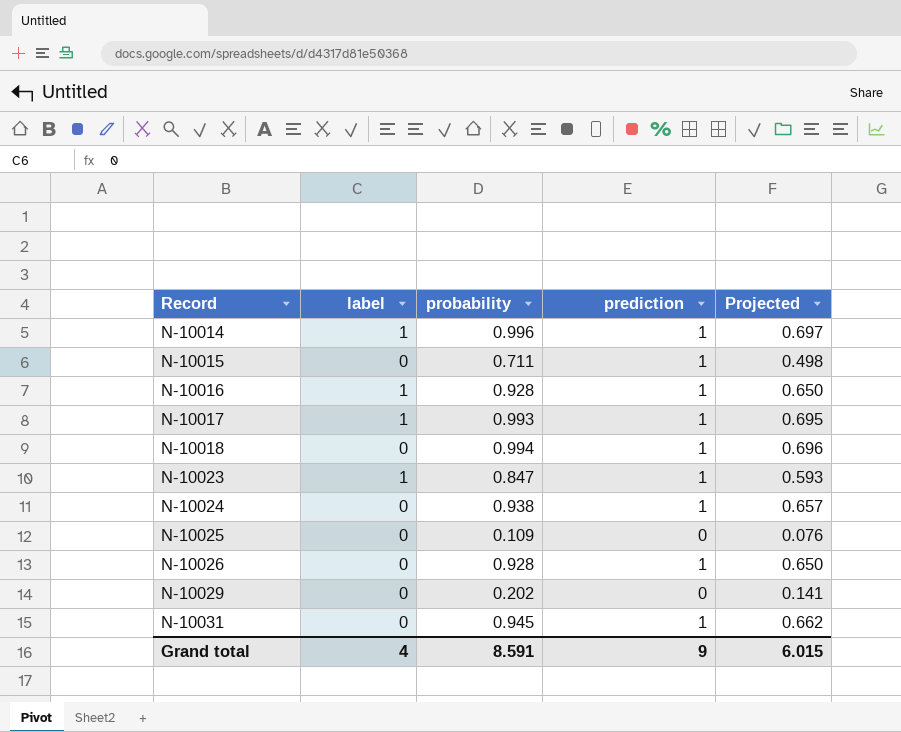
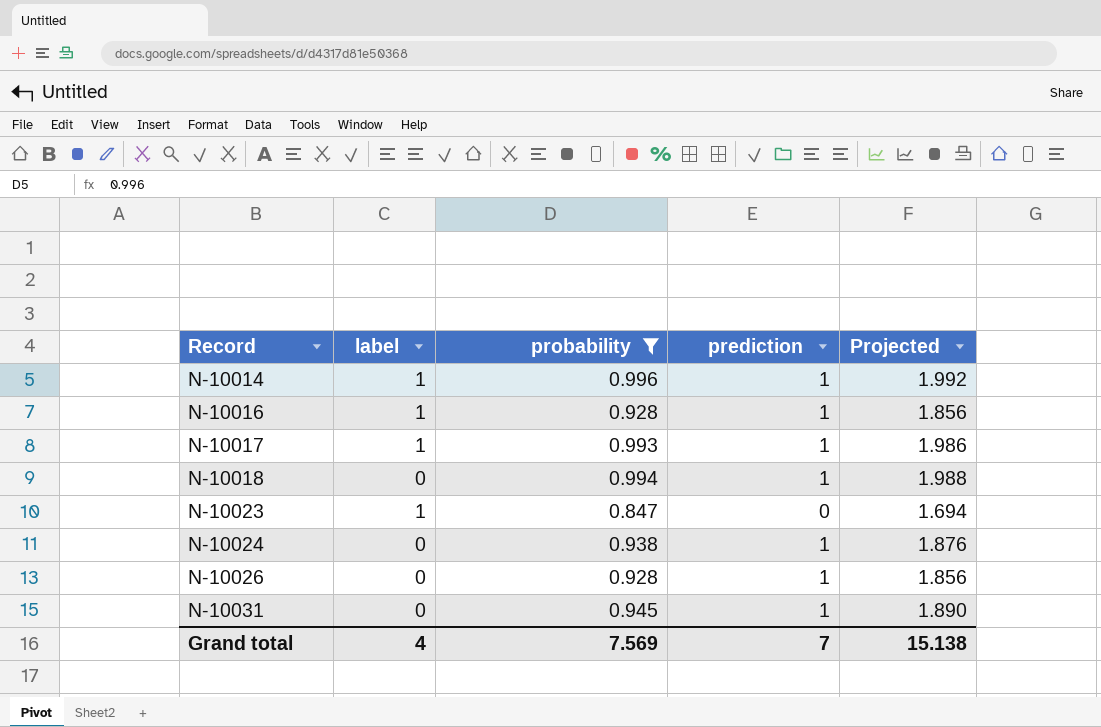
filter: none -> probability >= 0.847
column Projected | formula: [probability] * 0.7 -> [probability] * 2
N-10023 | prediction: 1 -> 0
Grand total | probability: 8.591 -> 7.569
Grand total | prediction: 9 -> 7
Grand total | Projected: 6.015 -> 15.138

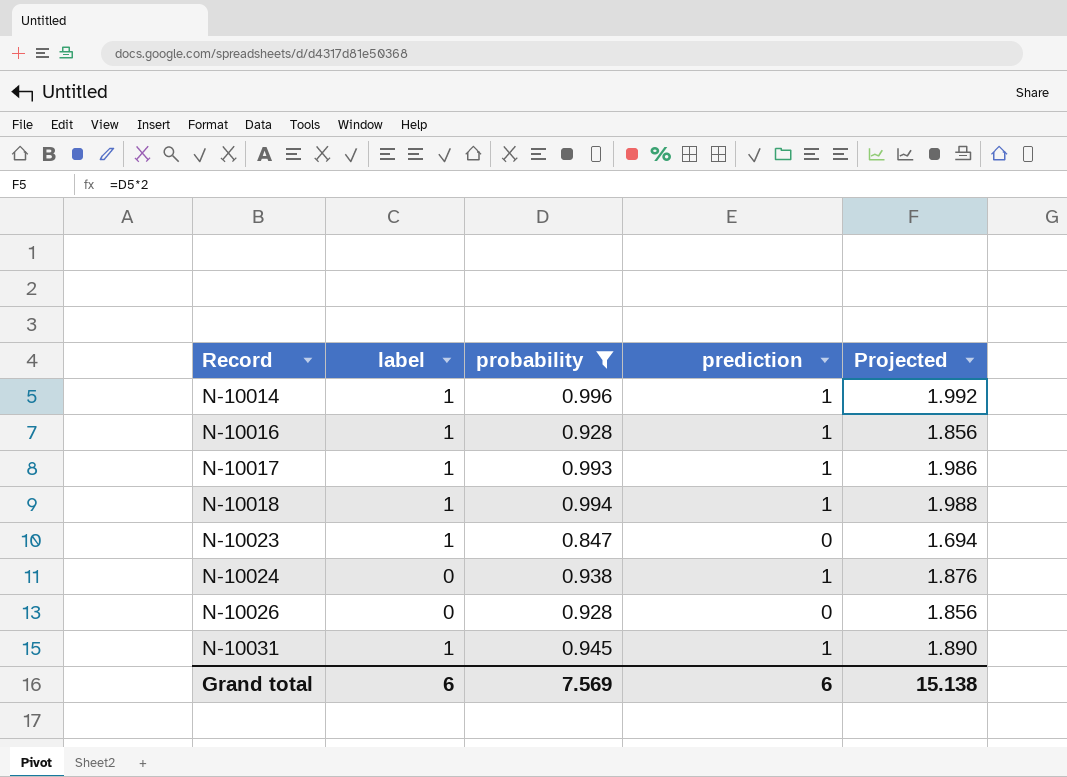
N-10018 | label: 0 -> 1
N-10026 | prediction: 1 -> 0
N-10031 | label: 0 -> 1
Grand total | label: 4 -> 6
Grand total | prediction: 7 -> 6

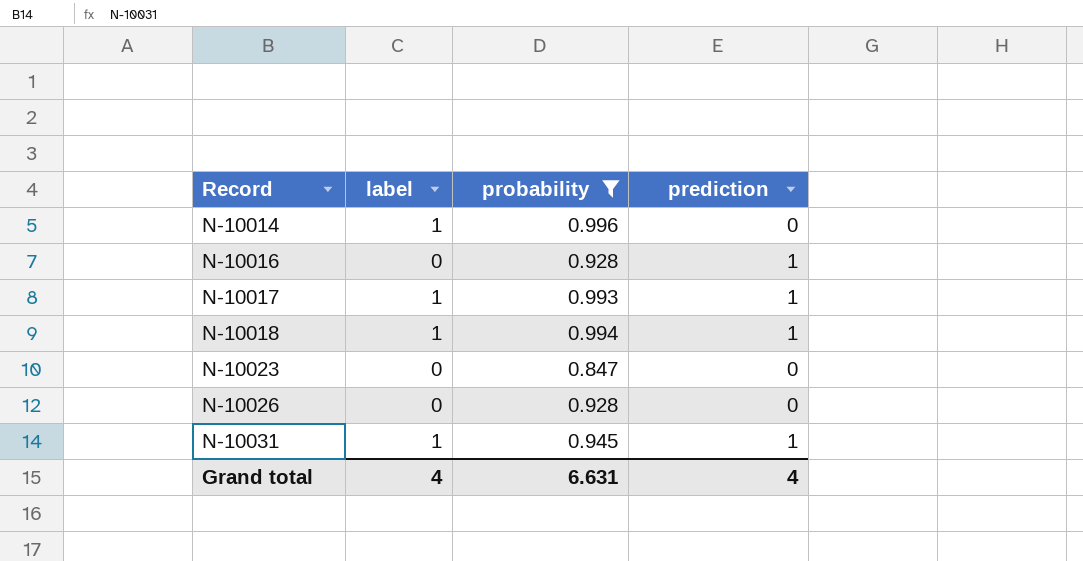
column Projected | formula: [probability] * 2 -> none
row N-10024: 0 | 0.938 | 1 | 1.876 -> none
N-10014 | prediction: 1 -> 0
N-10016 | label: 1 -> 0
N-10023 | label: 1 -> 0
Grand total | label: 6 -> 4
Grand total | probability: 7.569 -> 6.631
Grand total | prediction: 6 -> 4

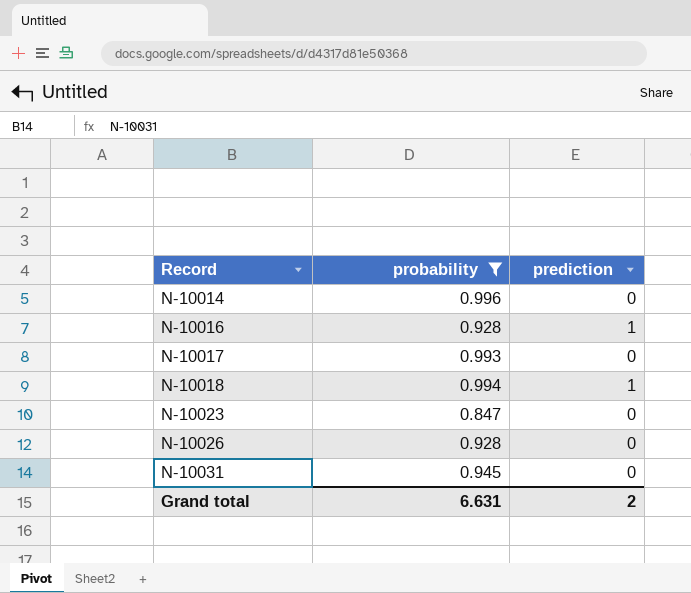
column label | position: 2 -> none
N-10017 | prediction: 1 -> 0
N-10031 | prediction: 1 -> 0
Grand total | prediction: 4 -> 2

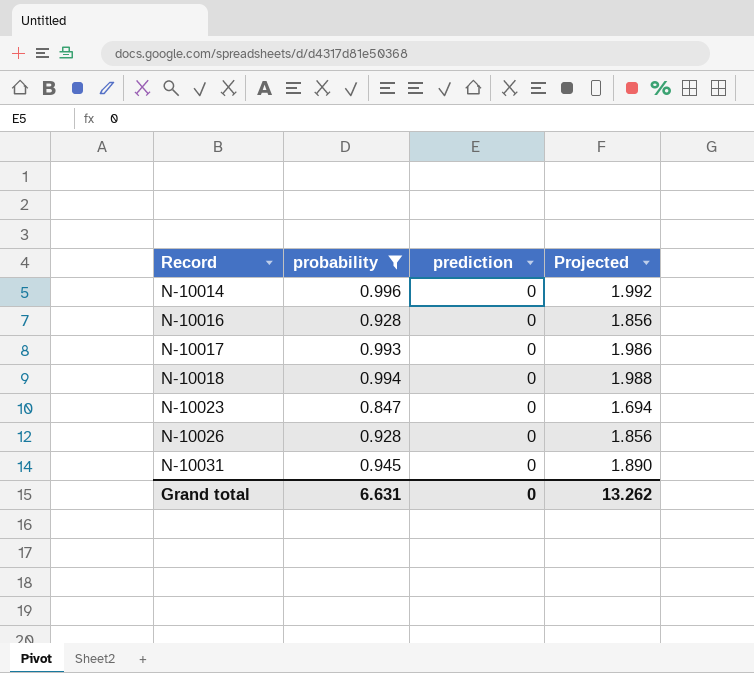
column Projected | formula: none -> [probability] * 2
N-10016 | prediction: 1 -> 0
N-10018 | prediction: 1 -> 0
Grand total | prediction: 2 -> 0

